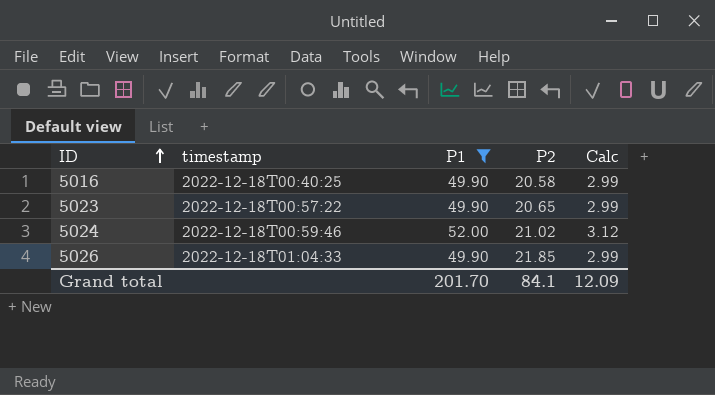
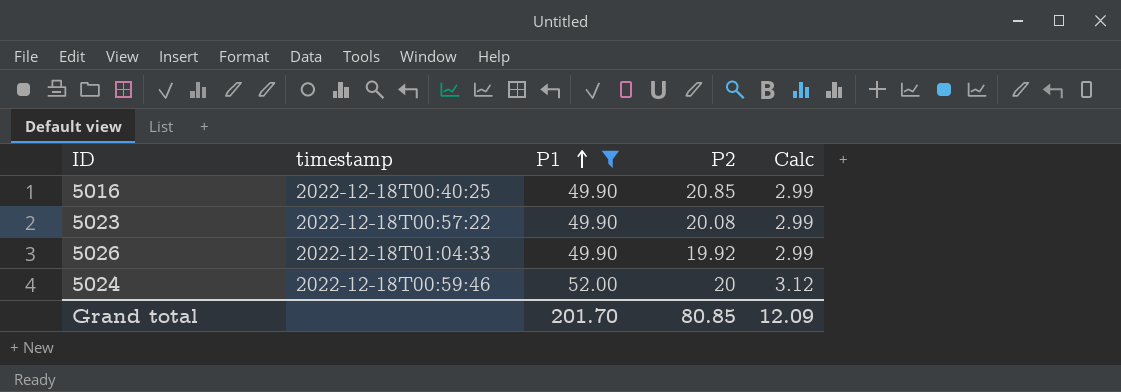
row order: ID ascending -> P1 ascending
5016 | P2: 20.58 -> 20.85
5023 | P2: 20.65 -> 20.08
5026 | P2: 21.85 -> 19.92
5024 | P2: 21.02 -> 20
Grand total | P2: 84.1 -> 80.85

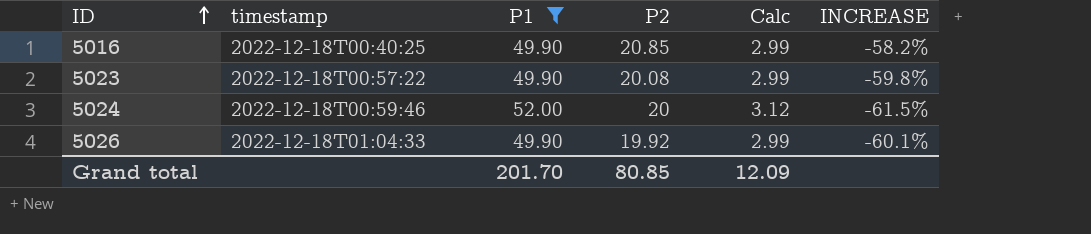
row order: P1 ascending -> ID ascending
column INCREASE | formula: none -> ([P2] - [P1]) / [P1]

